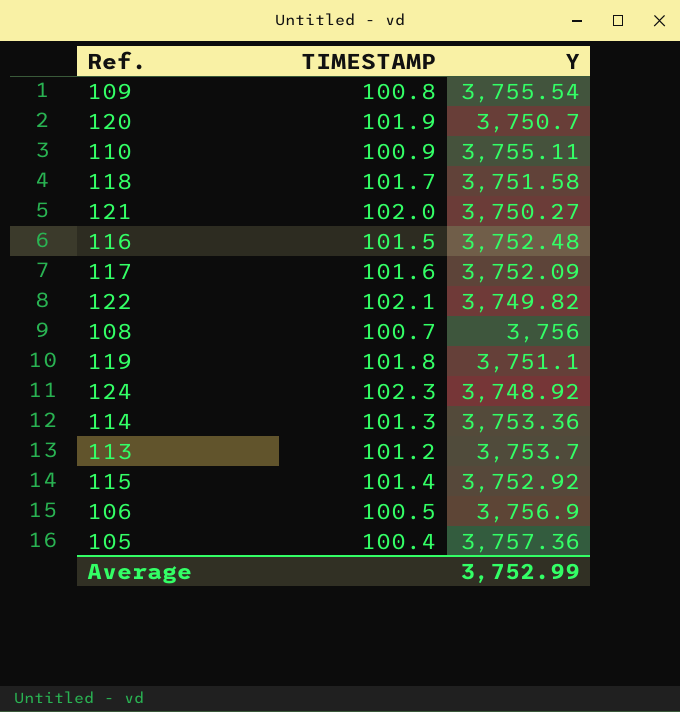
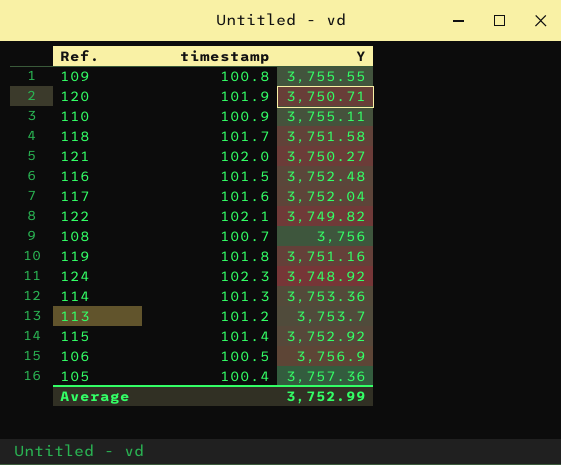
column name: TIMESTAMP -> timestamp
109 | Y: 3,755.54 -> 3,755.55
120 | Y: 3,750.7 -> 3,750.71
117 | Y: 3,752.09 -> 3,752.04
119 | Y: 3,751.1 -> 3,751.16

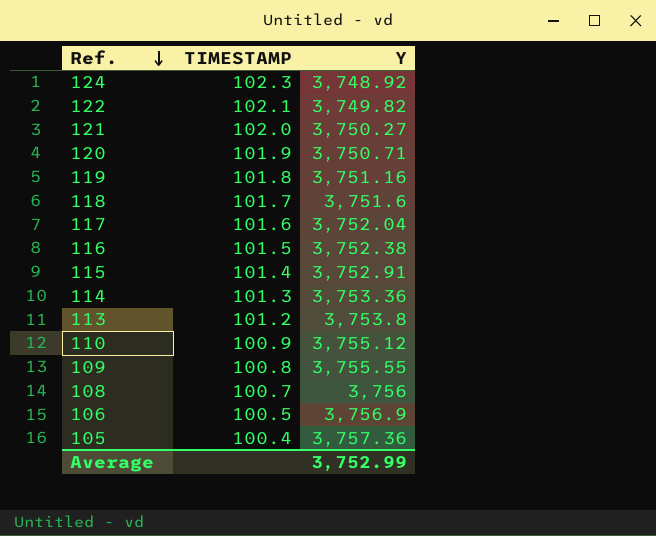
row order: none -> Ref. descending
column name: timestamp -> TIMESTAMP
118 | Y: 3,751.58 -> 3,751.6
116 | Y: 3,752.48 -> 3,752.38
115 | Y: 3,752.92 -> 3,752.91
113 | Y: 3,753.7 -> 3,753.8
110 | Y: 3,755.11 -> 3,755.12

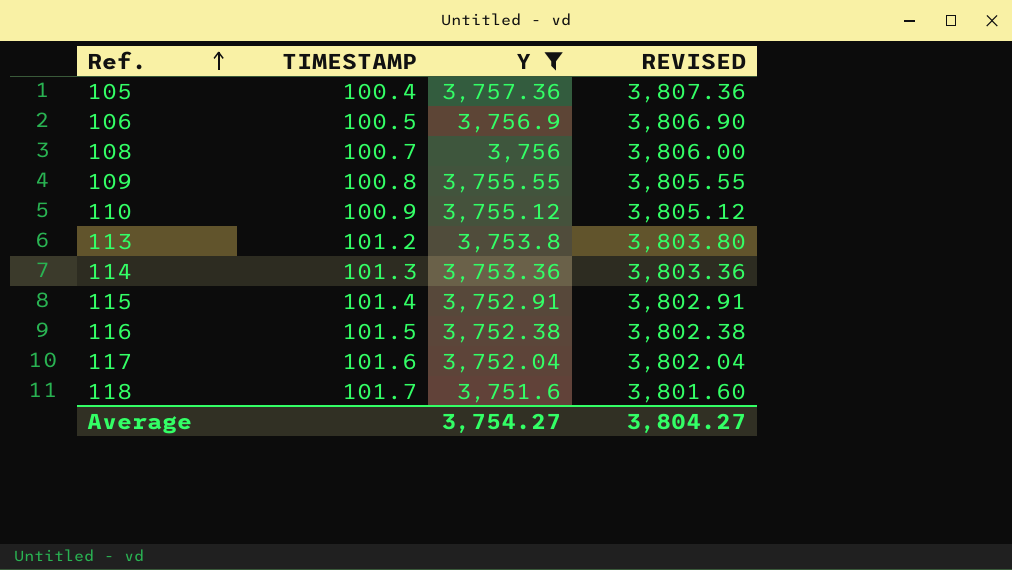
filter: none -> Y >= 3,751.6
row order: Ref. descending -> Ref. ascending
column REVISED | formula: none -> [Y] + 50
Average | Y: 3,752.99 -> 3,754.27

